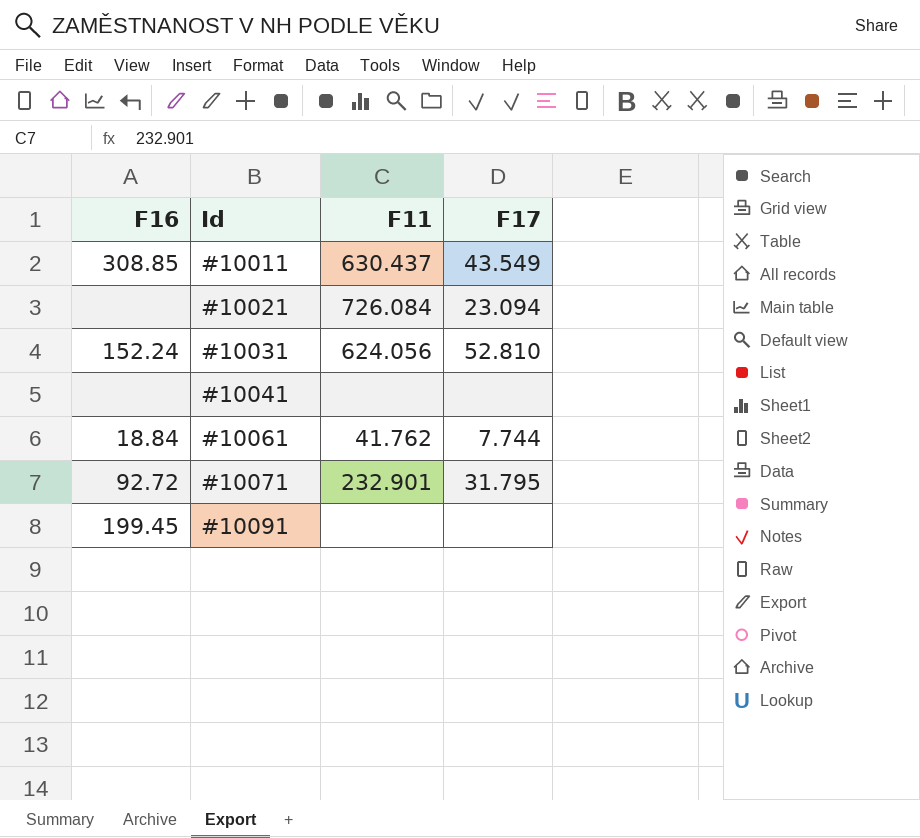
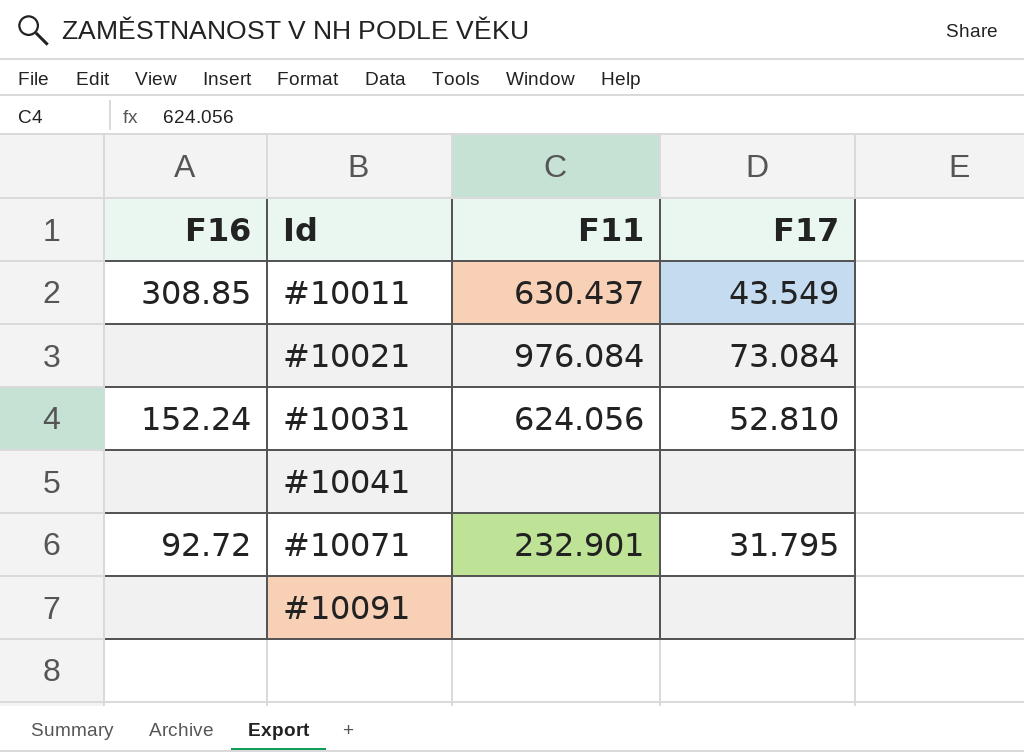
row #10061: 18.84 | 41.762 | 7.744 -> none
#10021 | F11: 726.084 -> 976.084
#10021 | F17: 23.094 -> 73.084
#10091 | F16: 199.45 -> none

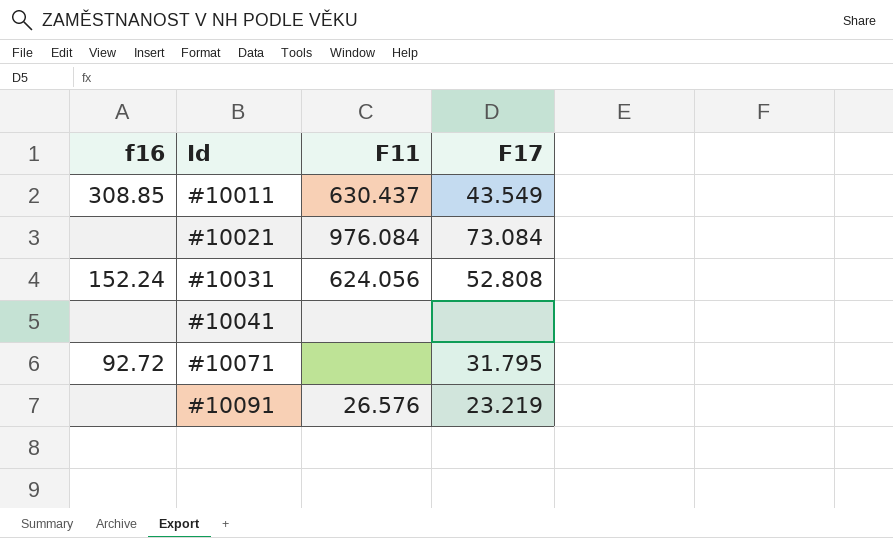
column name: F16 -> f16
#10031 | F17: 52.810 -> 52.808
#10071 | F11: 232.901 -> none
#10091 | F11: none -> 26.576
#10091 | F17: none -> 23.219

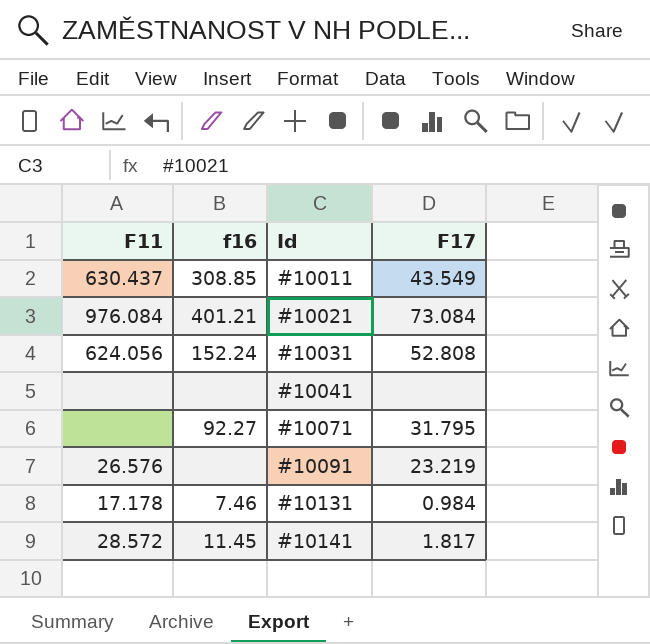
column F11 | position: 3 -> 1
#10021 | f16: none -> 401.21
#10071 | f16: 92.72 -> 92.27
row #10131: none -> 17.178 | 7.46 | 0.984
row #10141: none -> 28.572 | 11.45 | 1.817

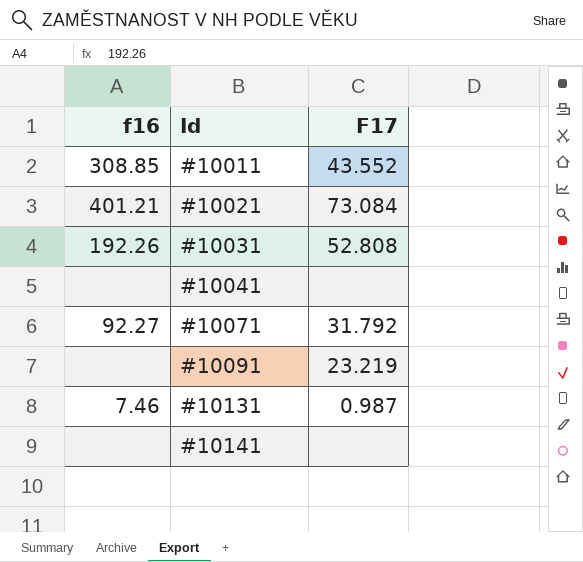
column F11 | position: 1 -> none
#10011 | F17: 43.549 -> 43.552
#10031 | f16: 152.24 -> 192.26
#10071 | F17: 31.795 -> 31.792
#10131 | F17: 0.984 -> 0.987
#10141 | f16: 11.45 -> none
#10141 | F17: 1.817 -> none

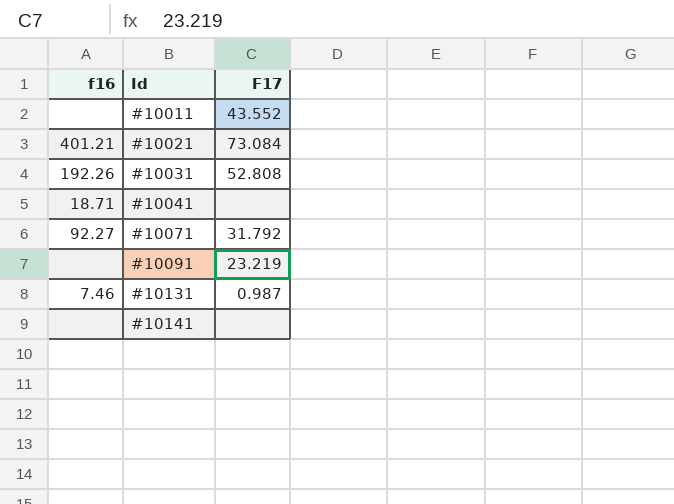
#10011 | f16: 308.85 -> none
#10041 | f16: none -> 18.71

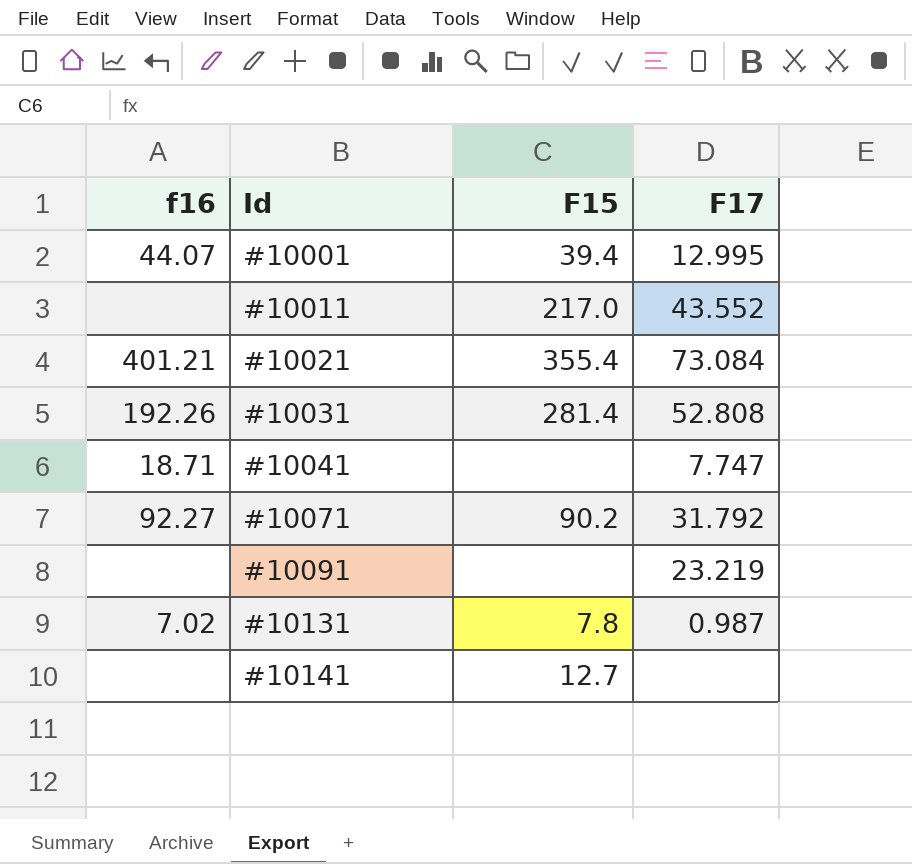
column F15 | position: none -> 3
row #10001: none -> 44.07 | 39.4 | 12.995
#10041 | F17: none -> 7.747
#10131 | f16: 7.46 -> 7.02

